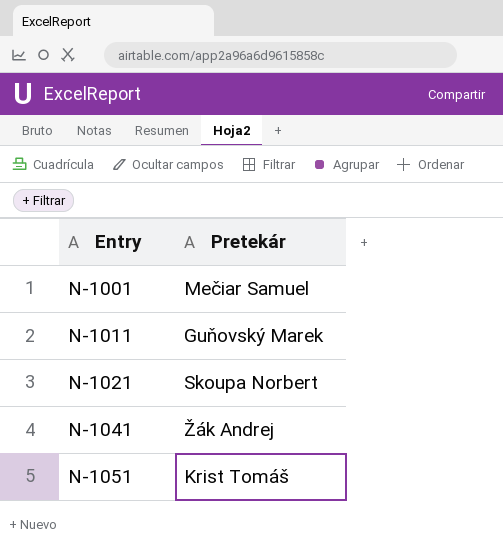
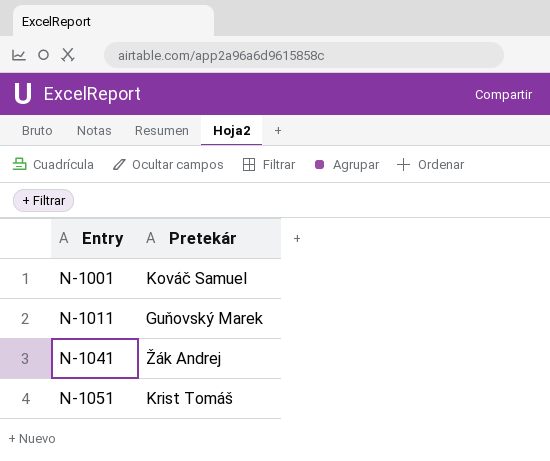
row N-1021: Skoupa Norbert -> none
N-1001 | Pretekár: Mečiar Samuel -> Kováč Samuel

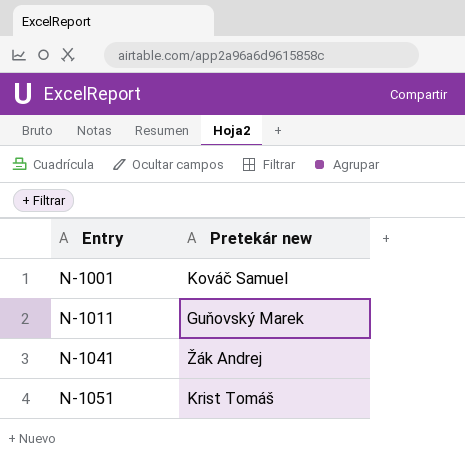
column name: Pretekár -> Pretekár new

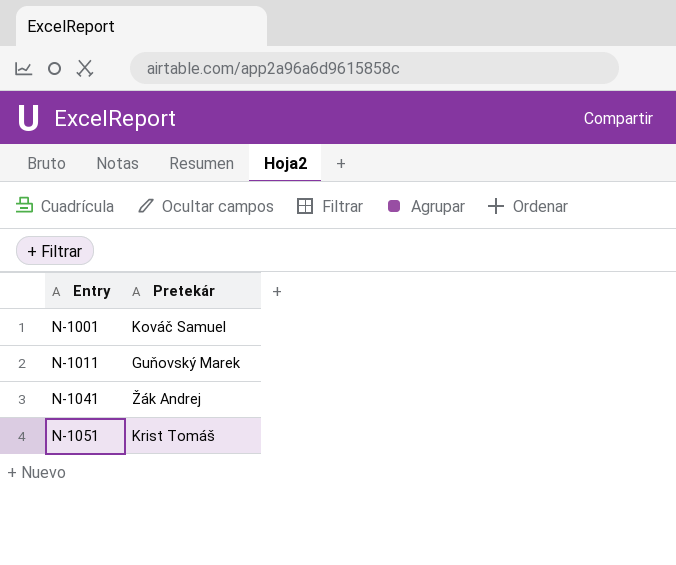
column name: Pretekár new -> Pretekár

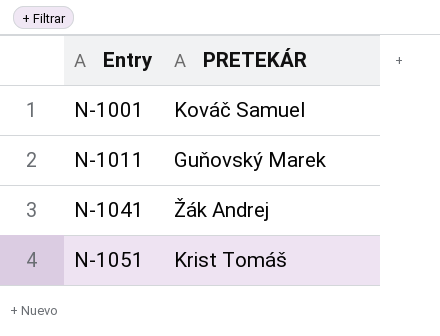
column name: Pretekár -> PRETEKÁR

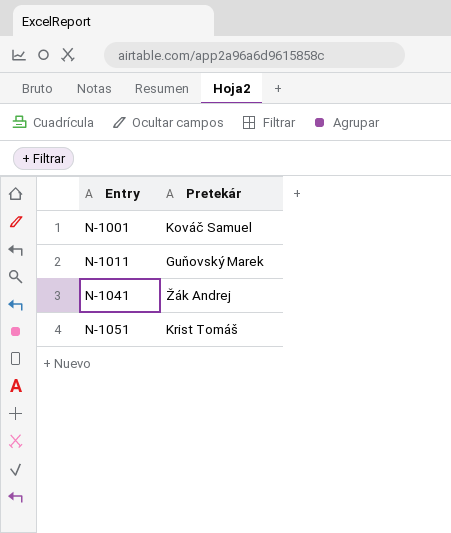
column name: PRETEKÁR -> Pretekár

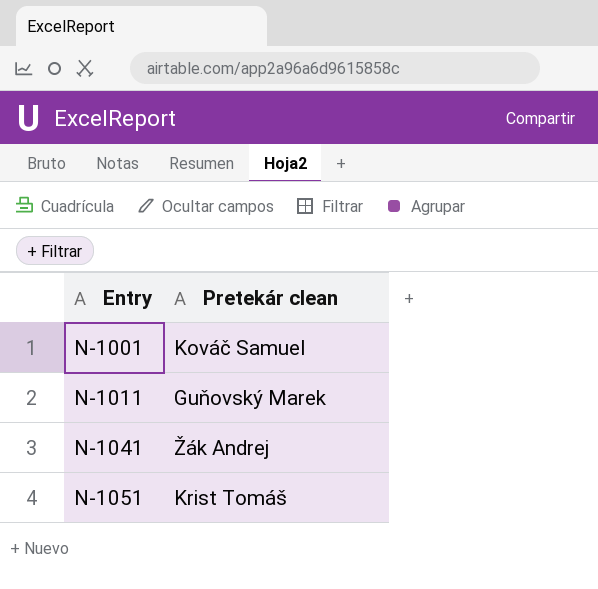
column name: Pretekár -> Pretekár clean

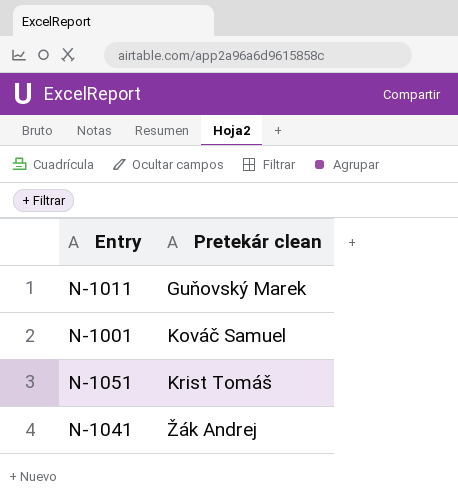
row order: Entry ascending -> Pretekár clean ascending

